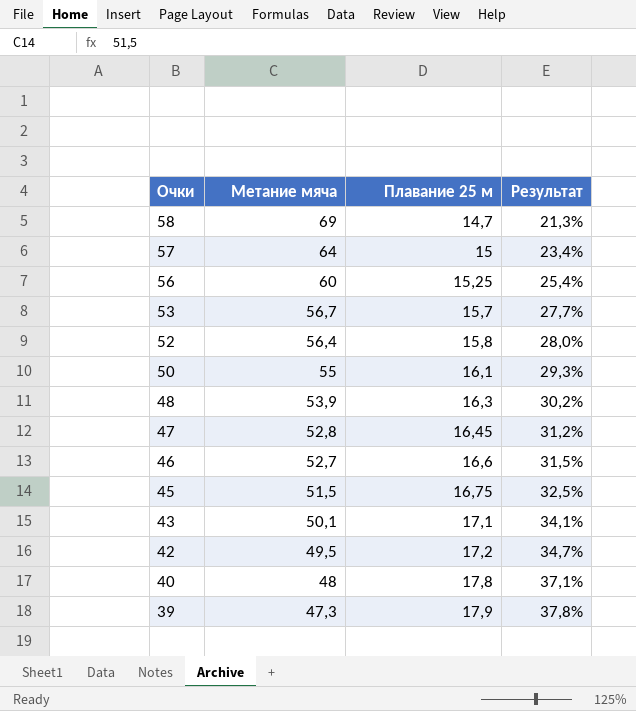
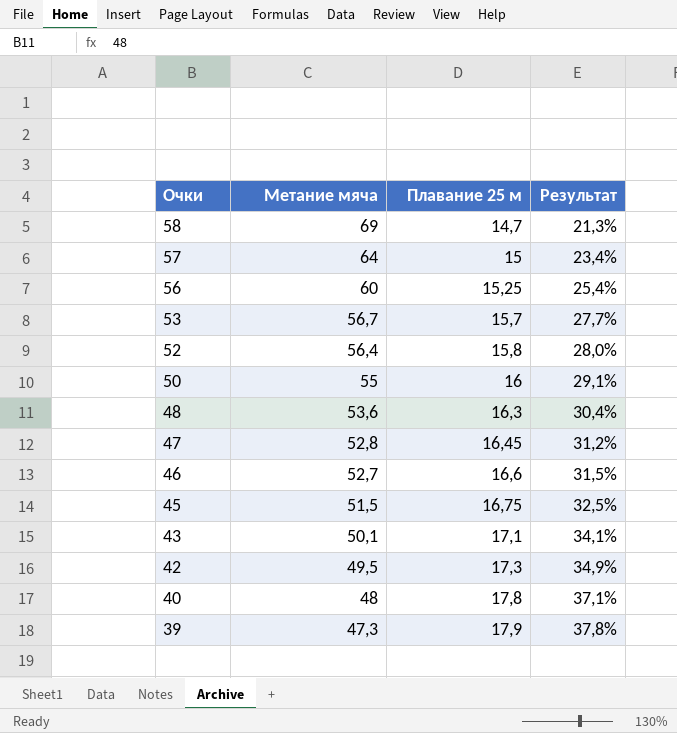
50 | Плавание 25 м: 16,1 -> 16
50 | Результат: 29,3% -> 29,1%
48 | Метание мяча: 53,9 -> 53,6
48 | Результат: 30,2% -> 30,4%
42 | Плавание 25 м: 17,2 -> 17,3
42 | Результат: 34,7% -> 34,9%

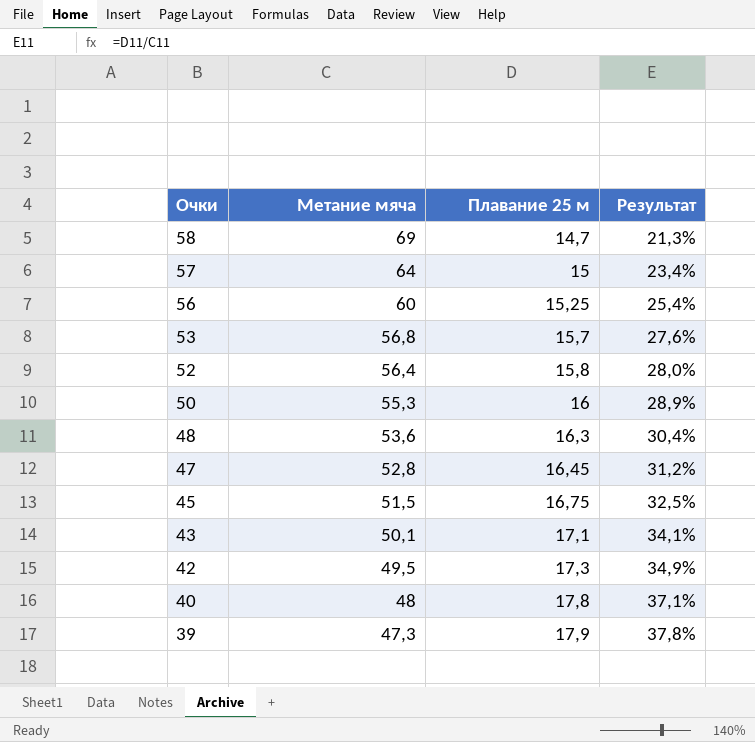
row 46: 52,7 | 16,6 | 31,5% -> none
53 | Метание мяча: 56,7 -> 56,8
53 | Результат: 27,7% -> 27,6%
50 | Метание мяча: 55 -> 55,3
50 | Результат: 29,1% -> 28,9%

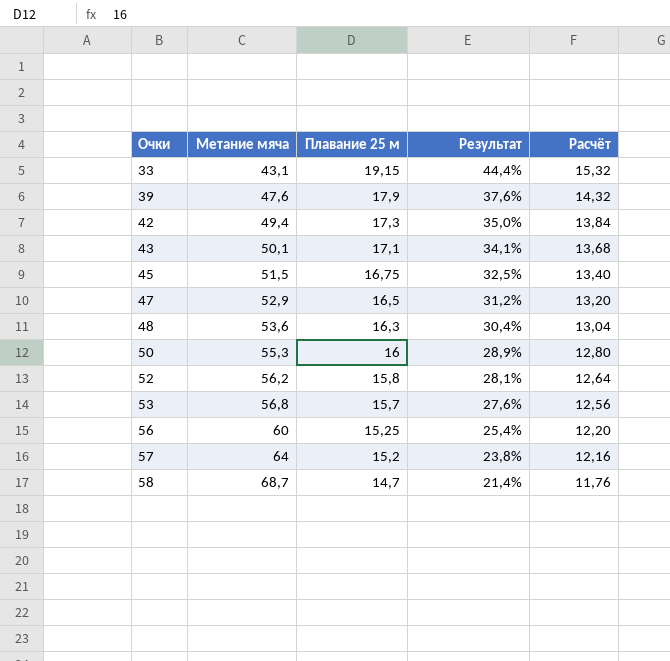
row order: Очки descending -> Очки ascending
column Расчёт | formula: none -> [Плавание 25 м] * 0,8
row 40: 48 | 17,8 | 37,1% -> none
row 33: none -> 43,1 | 19,15 | 44,4% | 15,32
39 | Метание мяча: 47,3 -> 47,6
39 | Результат: 37,8% -> 37,6%
42 | Метание мяча: 49,5 -> 49,4
42 | Результат: 34,9% -> 35,0%
47 | Метание мяча: 52,8 -> 52,9
47 | Плавание 25 м: 16,45 -> 16,5
52 | Метание мяча: 56,4 -> 56,2
52 | Результат: 28,0% -> 28,1%
57 | Плавание 25 м: 15 -> 15,2
57 | Результат: 23,4% -> 23,8%
58 | Метание мяча: 69 -> 68,7
58 | Результат: 21,3% -> 21,4%

